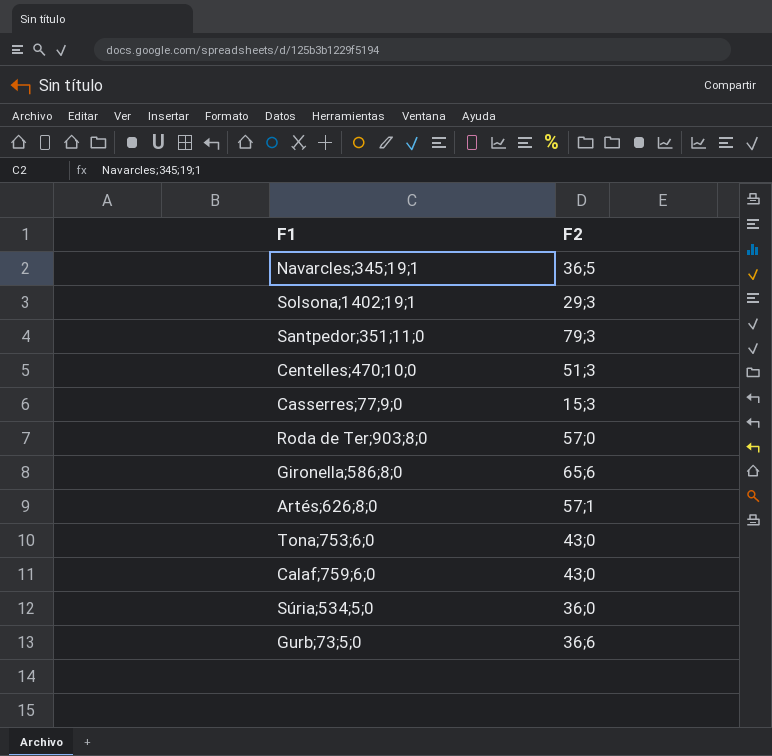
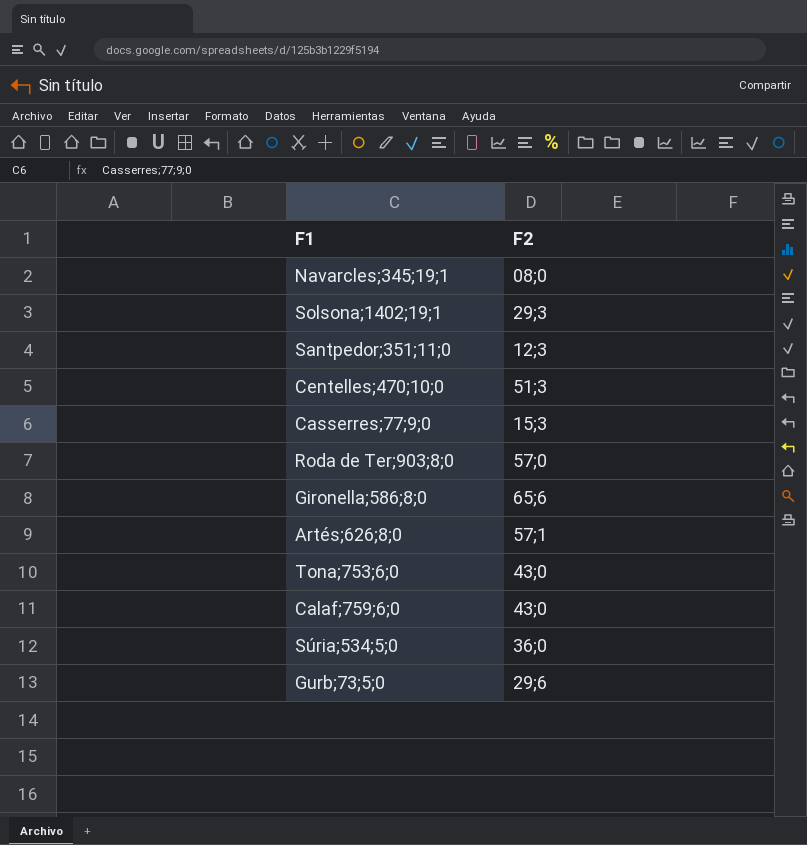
Navarcles;345;19;1 | F2: 36;5 -> 08;0
Santpedor;351;11;0 | F2: 79;3 -> 12;3
Gurb;73;5;0 | F2: 36;6 -> 29;6

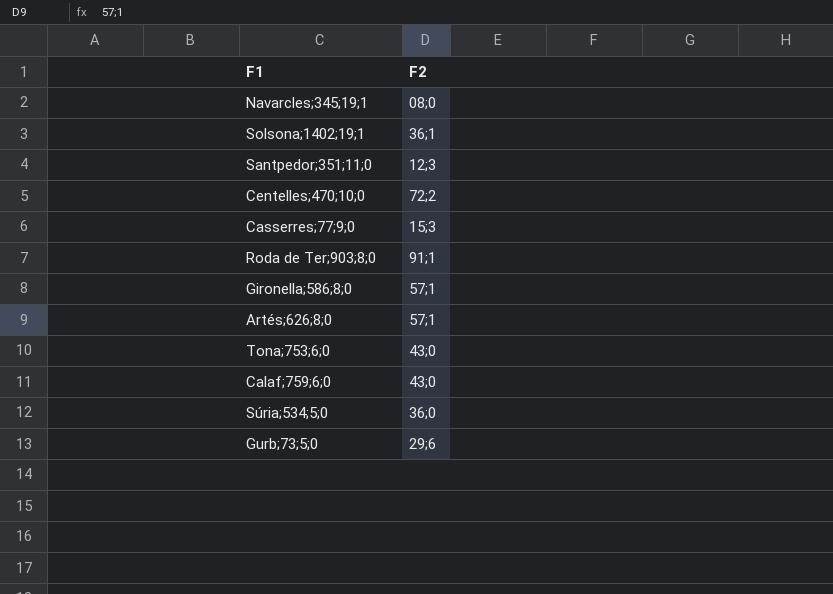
Solsona;1402;19;1 | F2: 29;3 -> 36;1
Centelles;470;10;0 | F2: 51;3 -> 72;2
Roda de Ter;903;8;0 | F2: 57;0 -> 91;1
Gironella;586;8;0 | F2: 65;6 -> 57;1

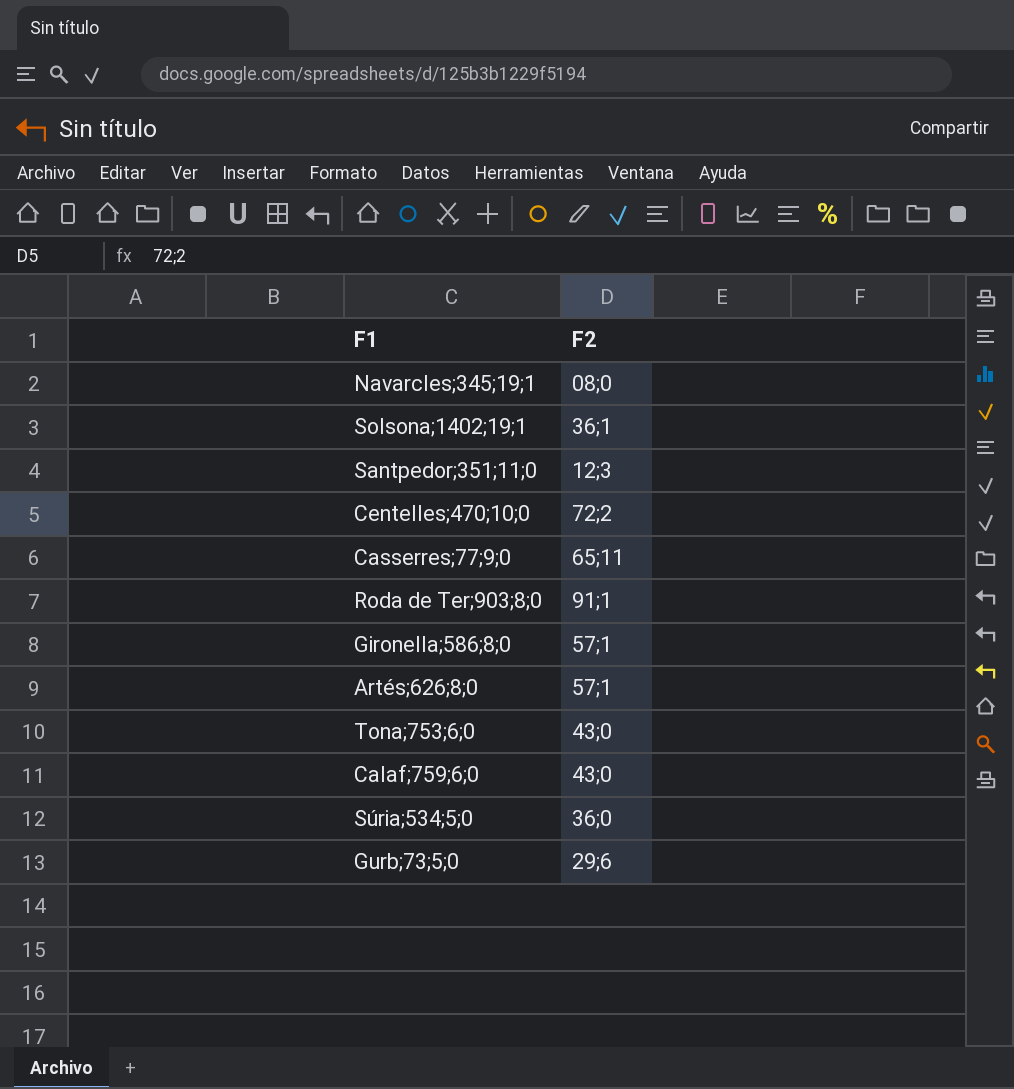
Casserres;77;9;0 | F2: 15;3 -> 65;11

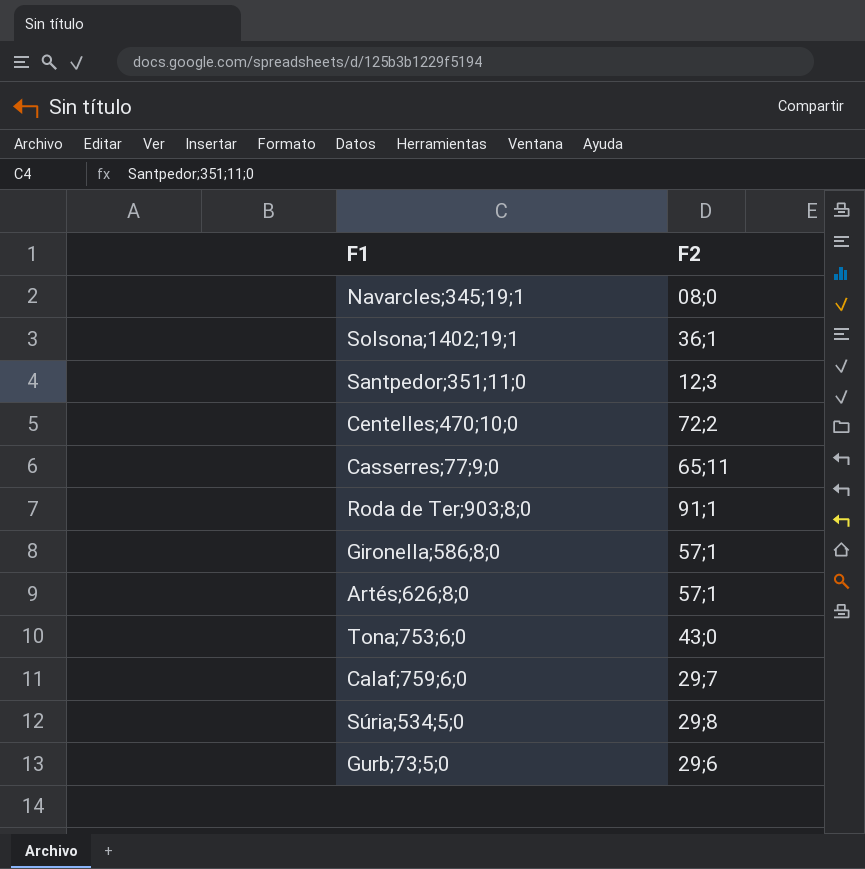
Calaf;759;6;0 | F2: 43;0 -> 29;7
Súria;534;5;0 | F2: 36;0 -> 29;8

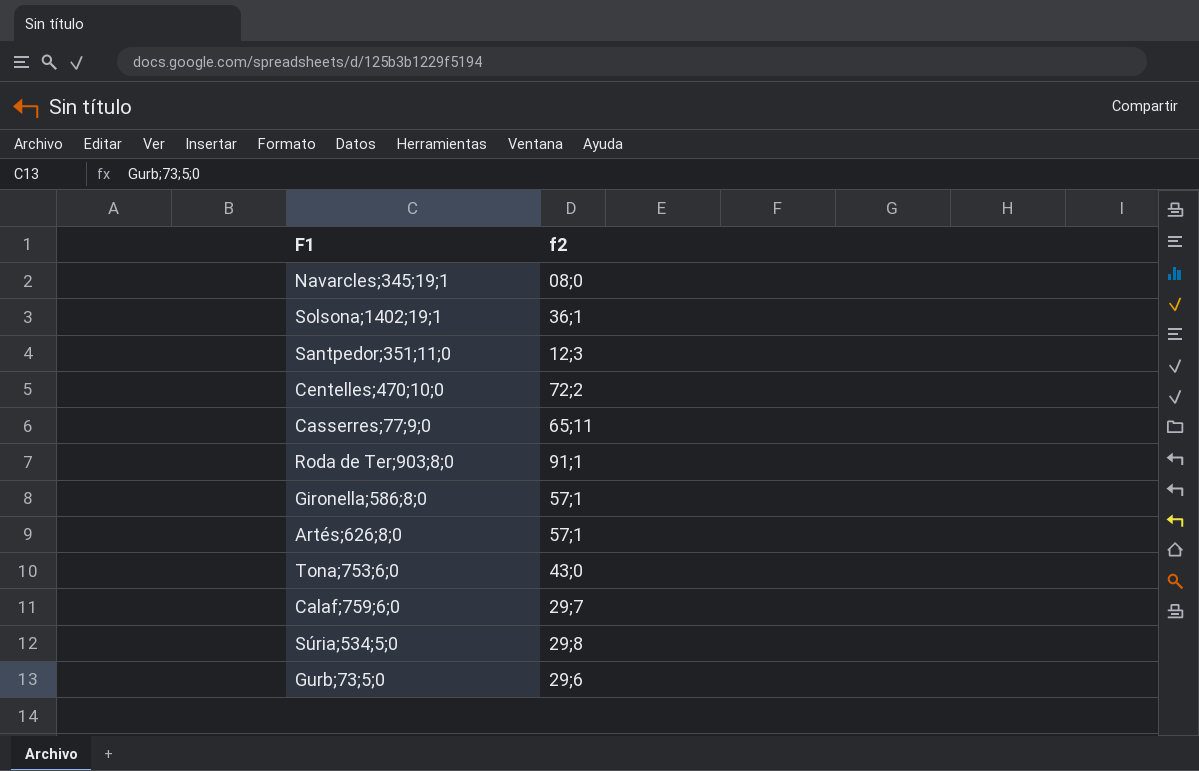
column name: F2 -> f2

